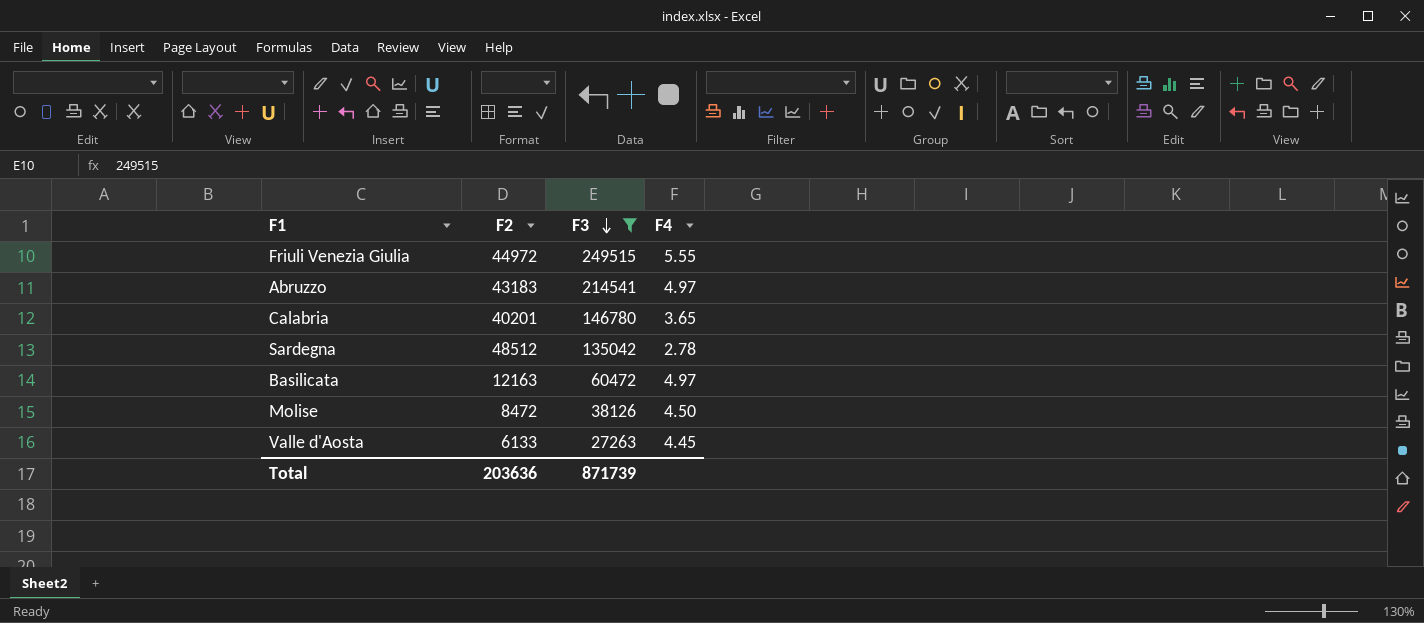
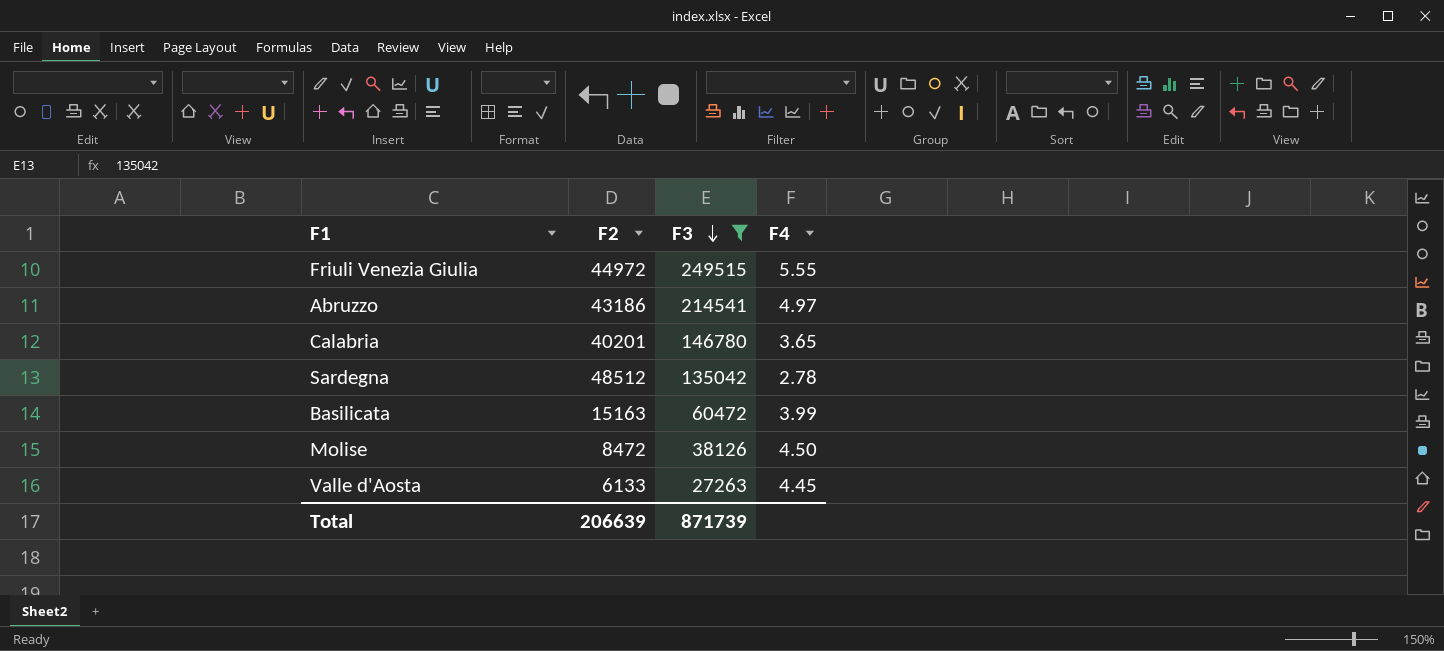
Abruzzo | F2: 43183 -> 43186
Basilicata | F2: 12163 -> 15163
Basilicata | F4: 4.97 -> 3.99
Total | F2: 203636 -> 206639

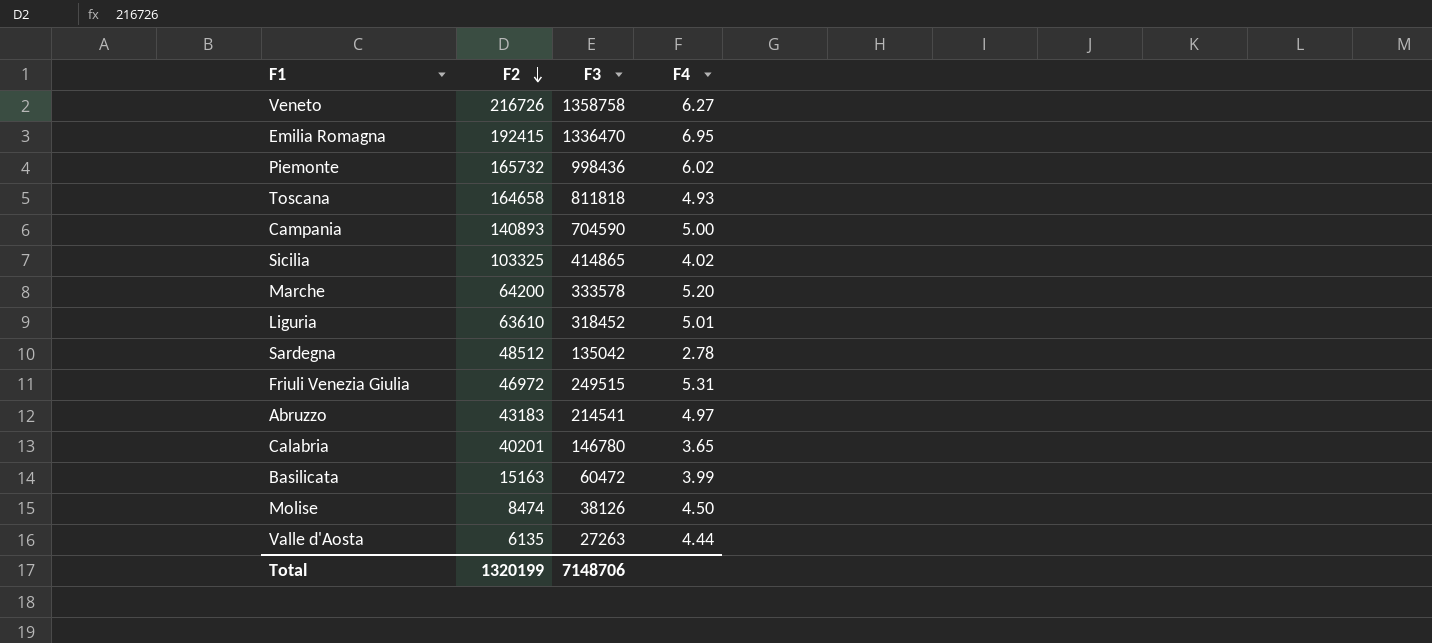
filter: F3 <= 249515 -> none
row order: F3 descending -> F2 descending
Friuli Venezia Giulia | F2: 44972 -> 46972
Friuli Venezia Giulia | F4: 5.55 -> 5.31
Abruzzo | F2: 43186 -> 43183
Molise | F2: 8472 -> 8474
Valle d'Aosta | F2: 6133 -> 6135
Valle d'Aosta | F4: 4.45 -> 4.44
Total | F2: 206639 -> 1320199
Total | F3: 871739 -> 7148706

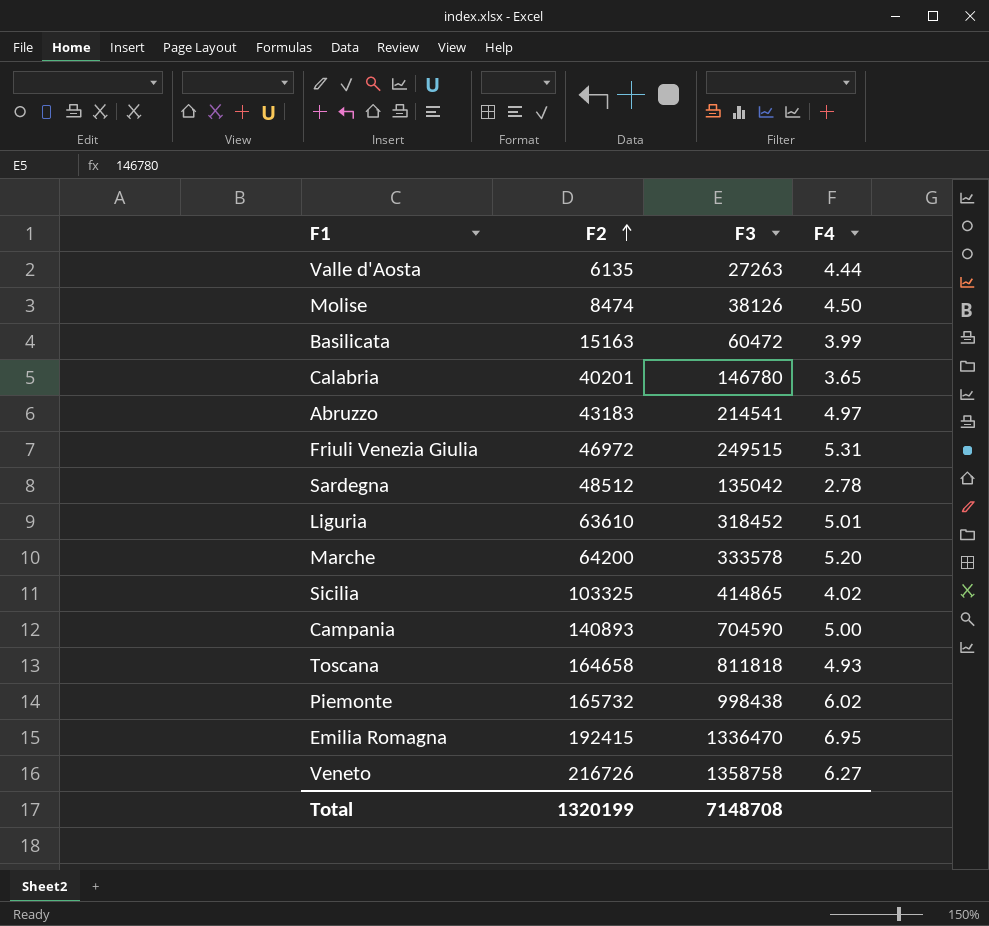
row order: F2 descending -> F2 ascending
Piemonte | F3: 998436 -> 998438
Total | F3: 7148706 -> 7148708

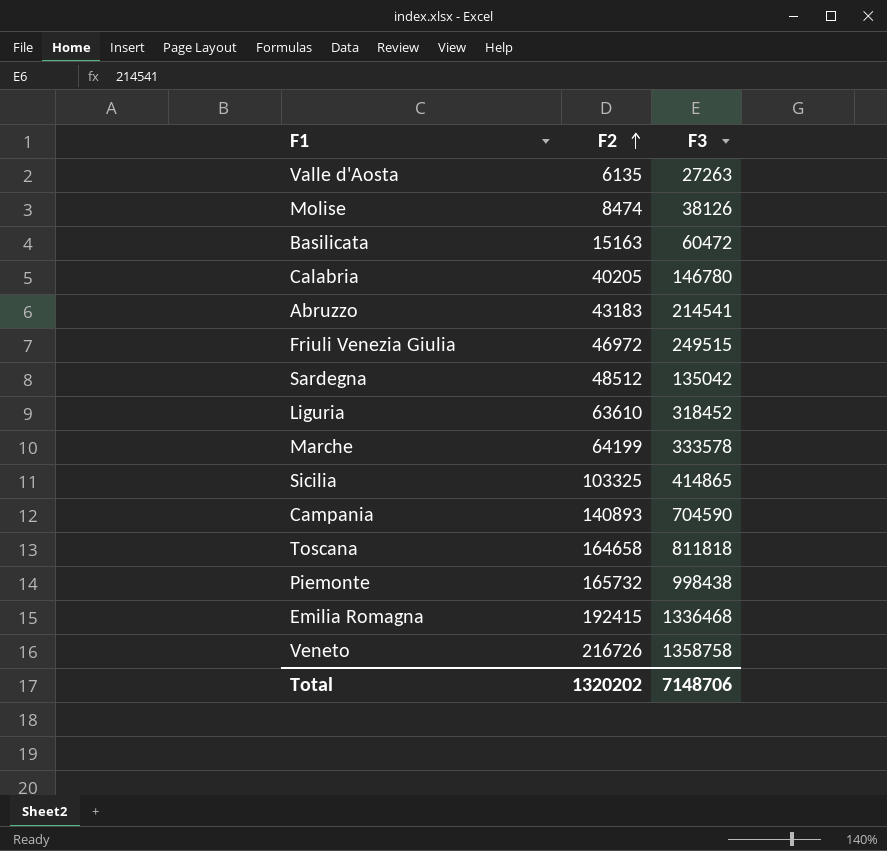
column F4 | formula: [F3] / [F2] -> none
Calabria | F2: 40201 -> 40205
Marche | F2: 64200 -> 64199
Emilia Romagna | F3: 1336470 -> 1336468
Total | F2: 1320199 -> 1320202
Total | F3: 7148708 -> 7148706

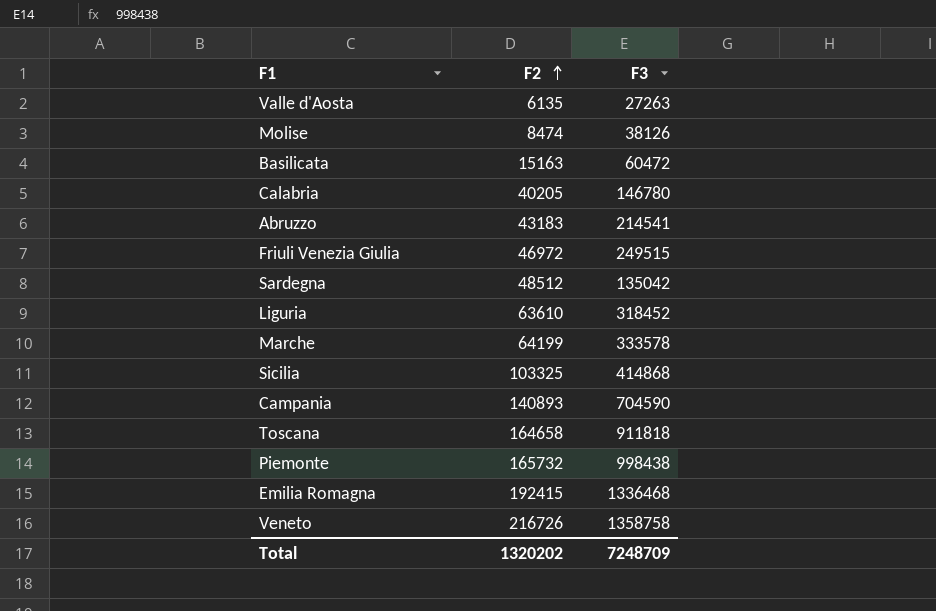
Sicilia | F3: 414865 -> 414868
Toscana | F3: 811818 -> 911818
Total | F3: 7148706 -> 7248709

